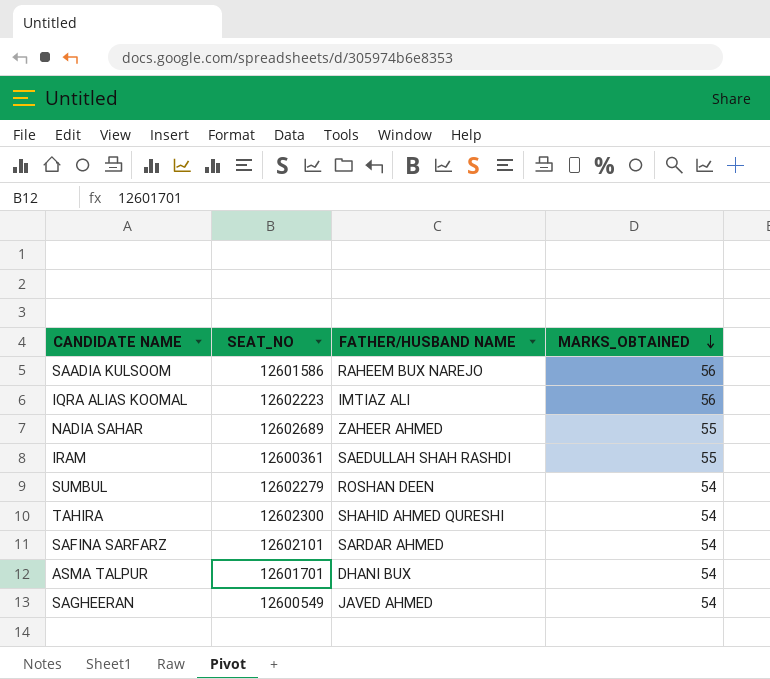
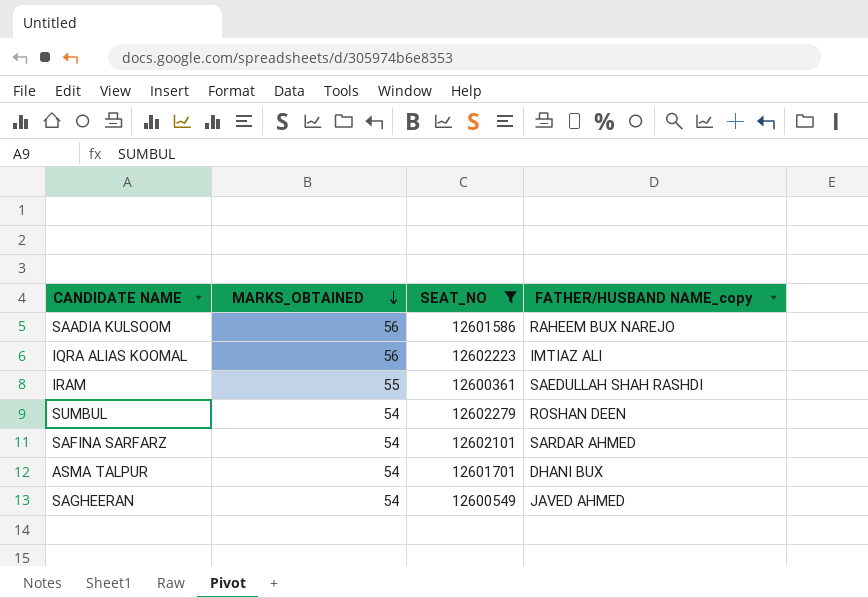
filter: none -> SEAT_NO <= 12602279
column MARKS_OBTAINED | position: 4 -> 2
column name: FATHER/HUSBAND NAME -> FATHER/HUSBAND NAME_copy

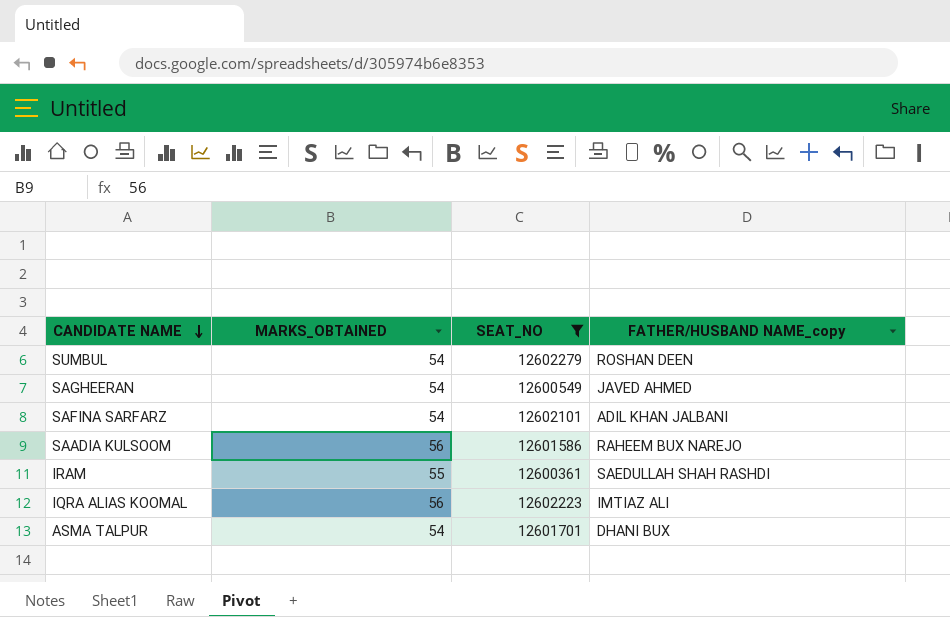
row order: MARKS_OBTAINED descending -> CANDIDATE NAME descending
SAFINA SARFARZ | FATHER/HUSBAND NAME_copy: SARDAR AHMED -> ADIL KHAN JALBANI

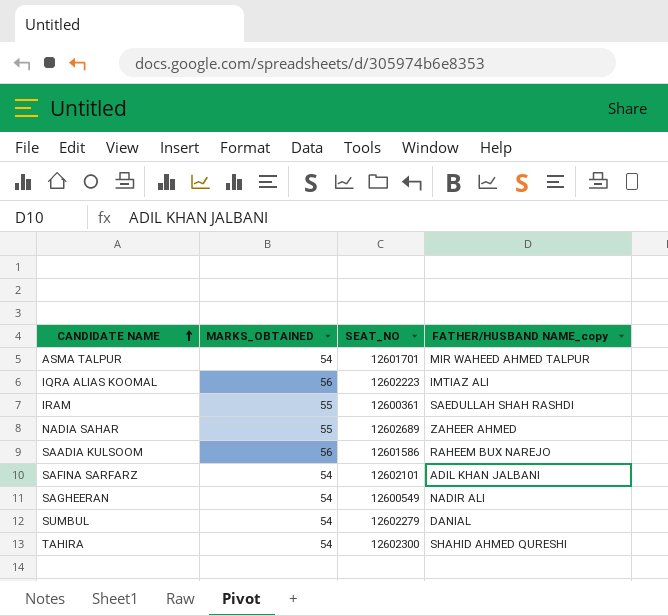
filter: SEAT_NO <= 12602279 -> none
row order: CANDIDATE NAME descending -> CANDIDATE NAME ascending
ASMA TALPUR | FATHER/HUSBAND NAME_copy: DHANI BUX -> MIR WAHEED AHMED TALPUR
SAGHEERAN | FATHER/HUSBAND NAME_copy: JAVED AHMED -> NADIR ALI
SUMBUL | FATHER/HUSBAND NAME_copy: ROSHAN DEEN -> DANIAL

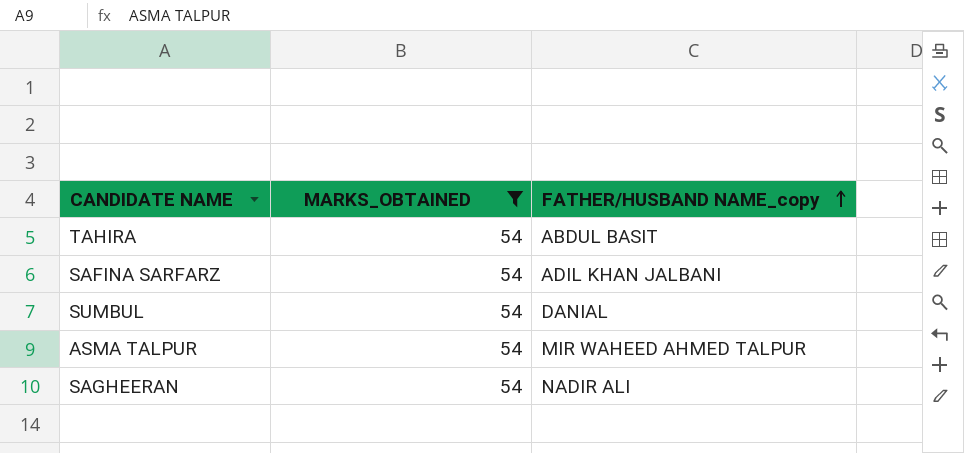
filter: none -> MARKS_OBTAINED = 54
row order: CANDIDATE NAME ascending -> FATHER/HUSBAND NAME_copy ascending
column SEAT_NO | position: 3 -> none
TAHIRA | FATHER/HUSBAND NAME_copy: SHAHID AHMED QURESHI -> ABDUL BASIT

